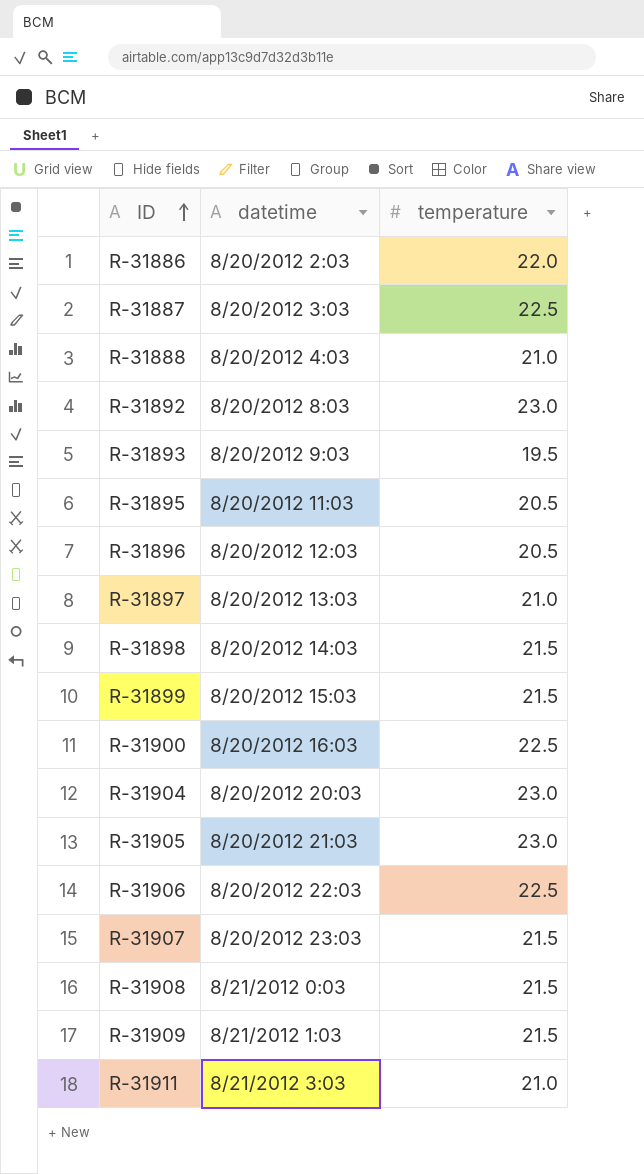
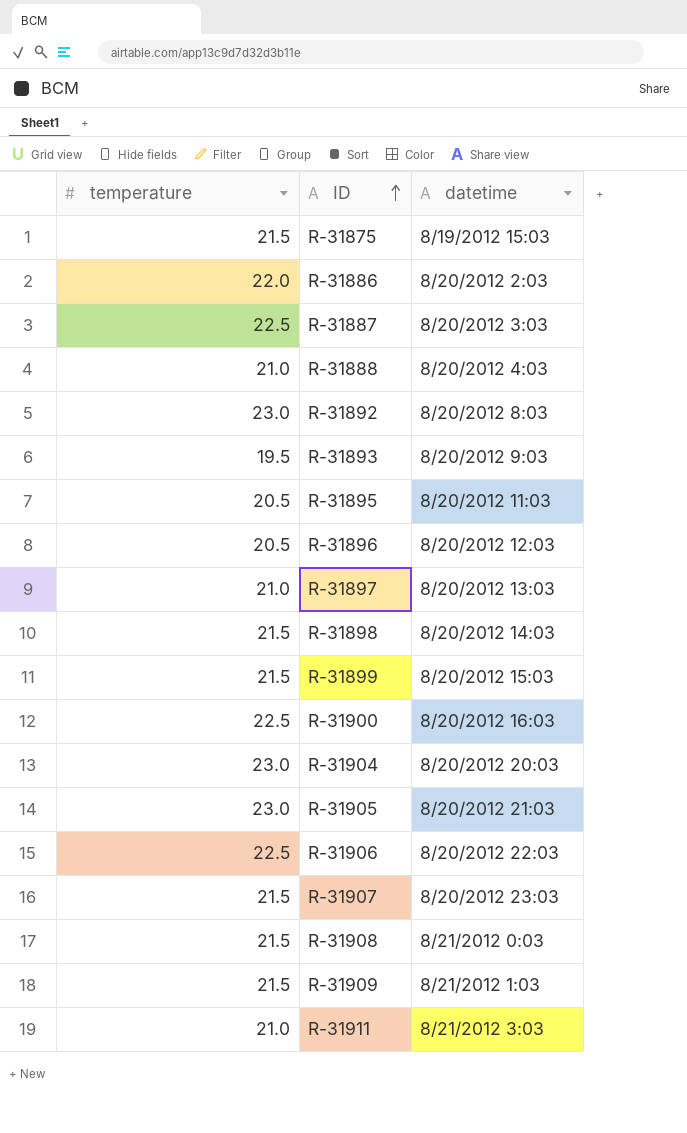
column temperature | position: 3 -> 1
row R-31875: none -> 21.5 | 8/19/2012 15:03

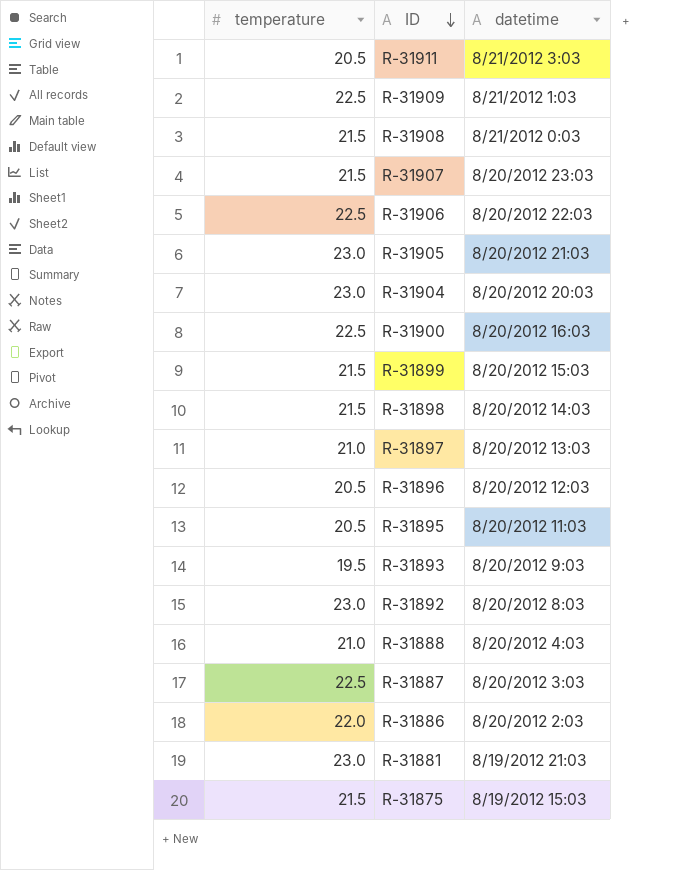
row order: ID ascending -> ID descending
R-31911 | temperature: 21.0 -> 20.5
R-31909 | temperature: 21.5 -> 22.5
row R-31881: none -> 23.0 | 8/19/2012 21:03

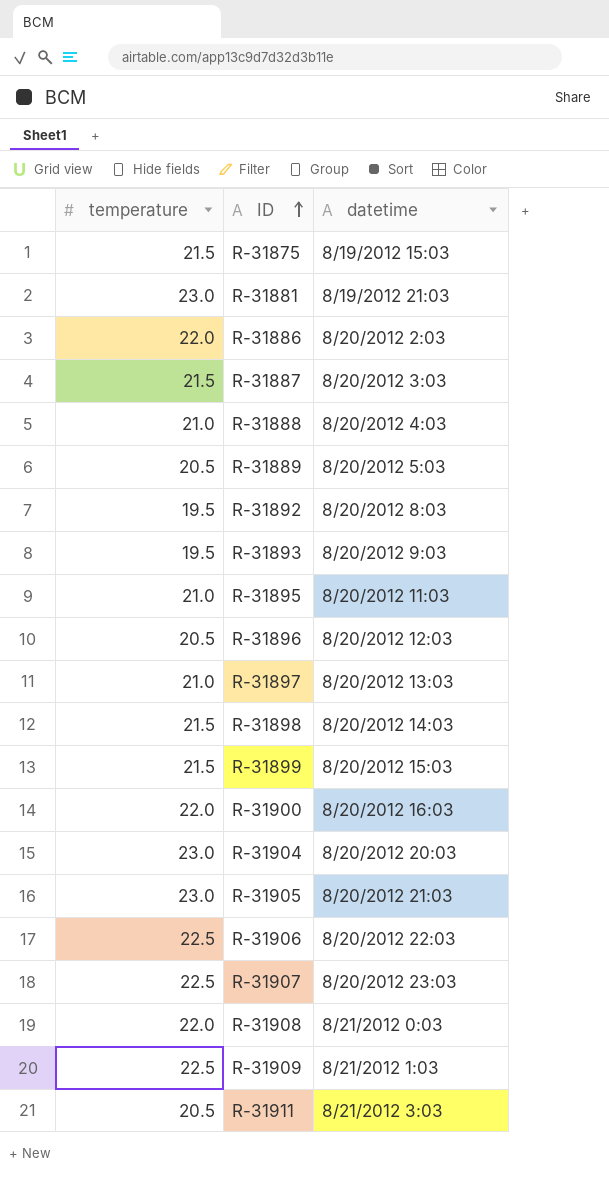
row order: ID descending -> ID ascending
R-31887 | temperature: 22.5 -> 21.5
row R-31889: none -> 20.5 | 8/20/2012 5:03
R-31892 | temperature: 23.0 -> 19.5
R-31895 | temperature: 20.5 -> 21.0
R-31900 | temperature: 22.5 -> 22.0
R-31907 | temperature: 21.5 -> 22.5
R-31908 | temperature: 21.5 -> 22.0

